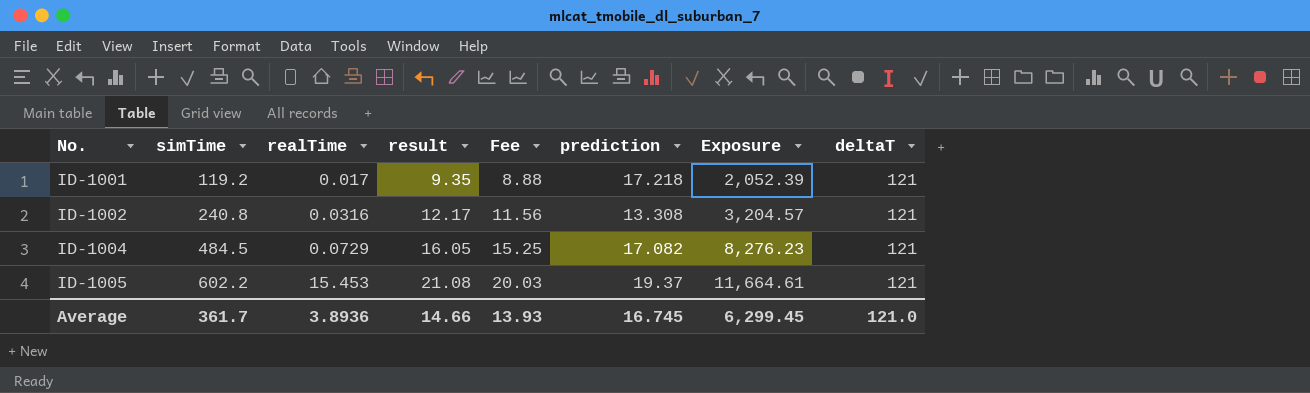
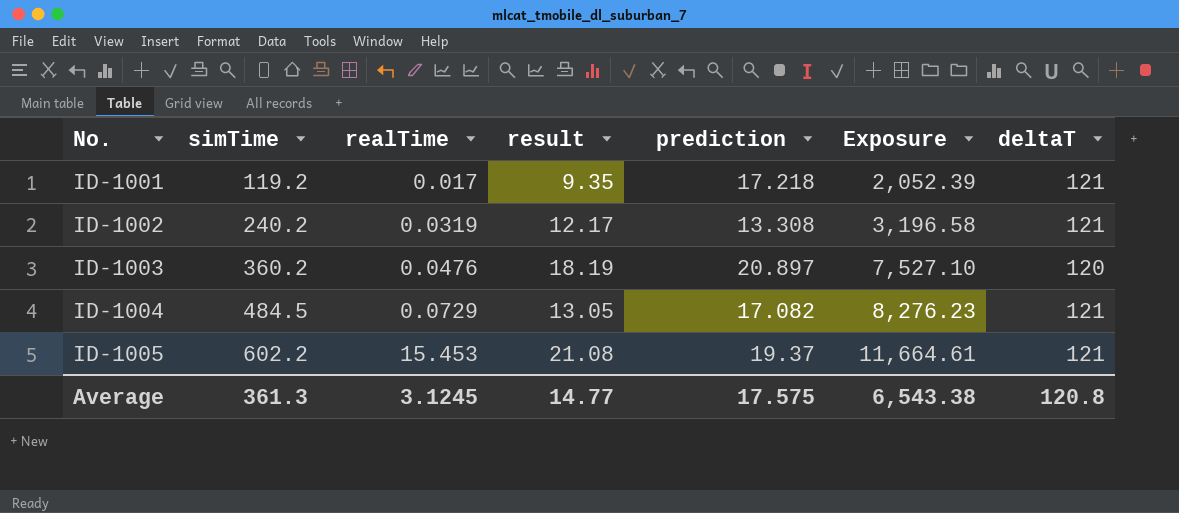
column Fee | formula: [result] * 0.95 -> none
ID-1002 | simTime: 240.8 -> 240.2
ID-1002 | realTime: 0.0316 -> 0.0319
ID-1002 | Exposure: 3,204.57 -> 3,196.58
row ID-1003: none -> 360.2 | 0.0476 | 18.19 | 20.897 | 7,527.10 | 120
ID-1004 | result: 16.05 -> 13.05
Average | simTime: 361.7 -> 361.3
Average | realTime: 3.8936 -> 3.1245
Average | result: 14.66 -> 14.77
Average | prediction: 16.745 -> 17.575
Average | Exposure: 6,299.45 -> 6,543.38
Average | deltaT: 121.0 -> 120.8

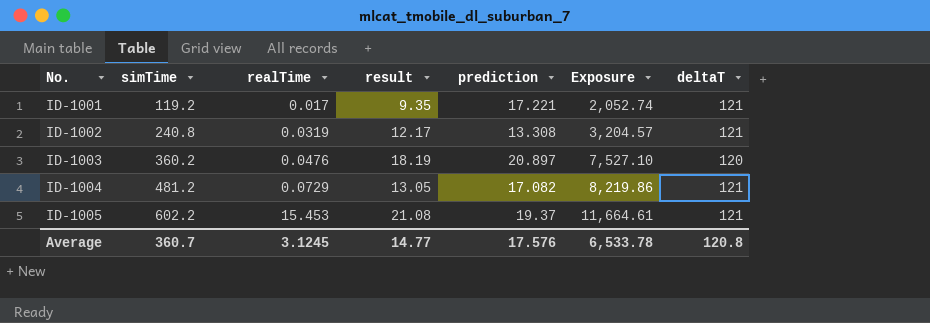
ID-1001 | prediction: 17.218 -> 17.221
ID-1001 | Exposure: 2,052.39 -> 2,052.74
ID-1002 | simTime: 240.2 -> 240.8
ID-1002 | Exposure: 3,196.58 -> 3,204.57
ID-1004 | simTime: 484.5 -> 481.2
ID-1004 | Exposure: 8,276.23 -> 8,219.86
Average | simTime: 361.3 -> 360.7
Average | prediction: 17.575 -> 17.576
Average | Exposure: 6,543.38 -> 6,533.78

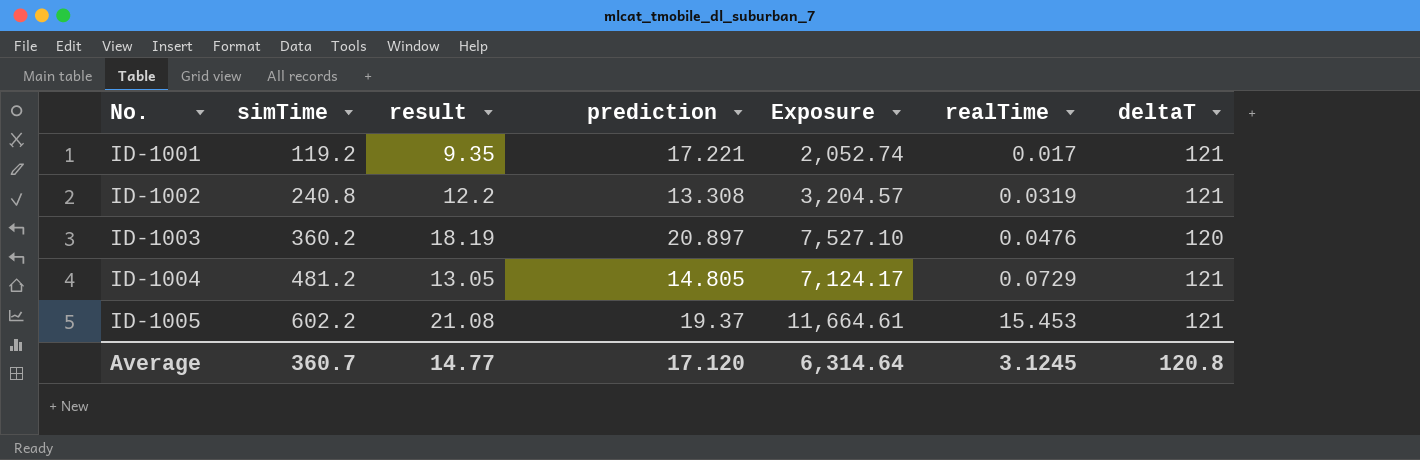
column realTime | position: 3 -> 6
ID-1002 | result: 12.17 -> 12.2
ID-1004 | prediction: 17.082 -> 14.805
ID-1004 | Exposure: 8,219.86 -> 7,124.17
Average | prediction: 17.576 -> 17.120
Average | Exposure: 6,533.78 -> 6,314.64

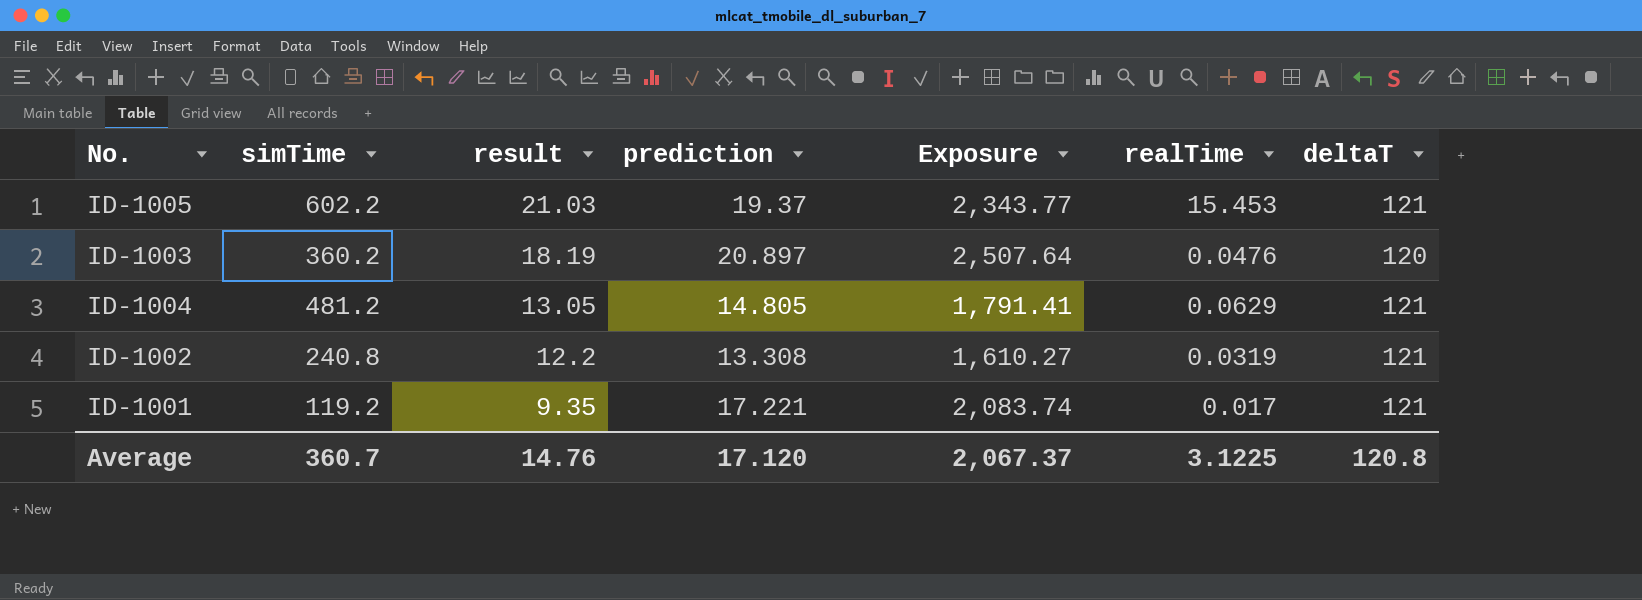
row order: No. ascending -> result descending
column Exposure | formula: [simTime] * [prediction] -> [prediction] * [deltaT]
ID-1005 | result: 21.08 -> 21.03
ID-1004 | realTime: 0.0729 -> 0.0629
Average | result: 14.77 -> 14.76
Average | Exposure: 6,314.64 -> 2,067.37
Average | realTime: 3.1245 -> 3.1225

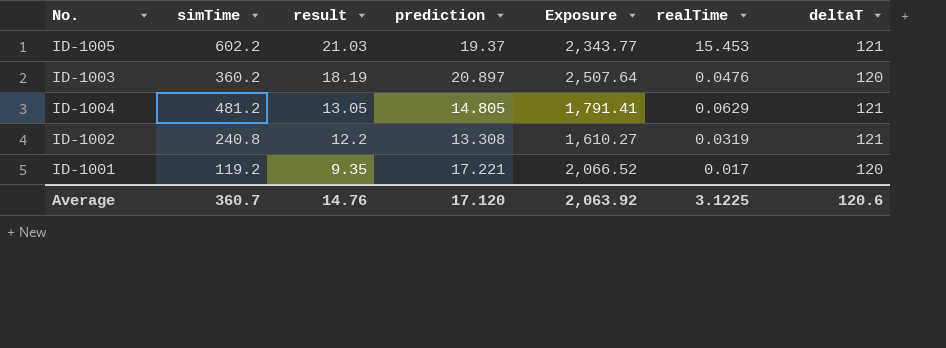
ID-1001 | Exposure: 2,083.74 -> 2,066.52
ID-1001 | deltaT: 121 -> 120
Average | Exposure: 2,067.37 -> 2,063.92
Average | deltaT: 120.8 -> 120.6

